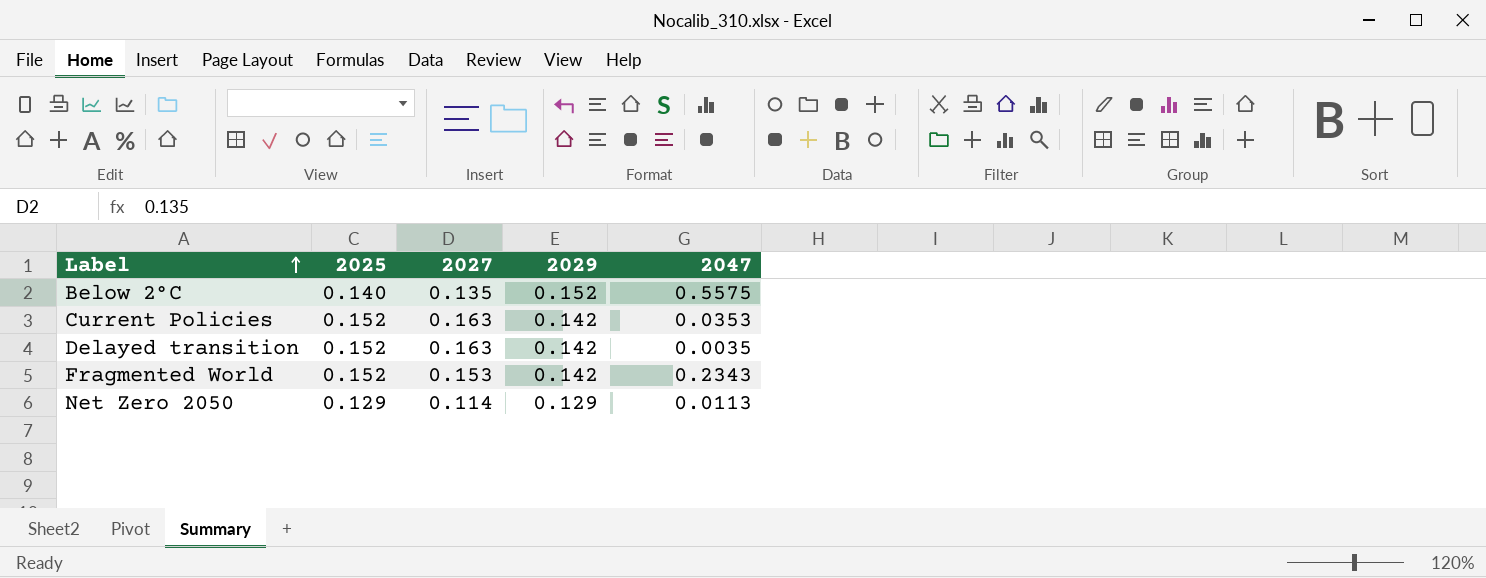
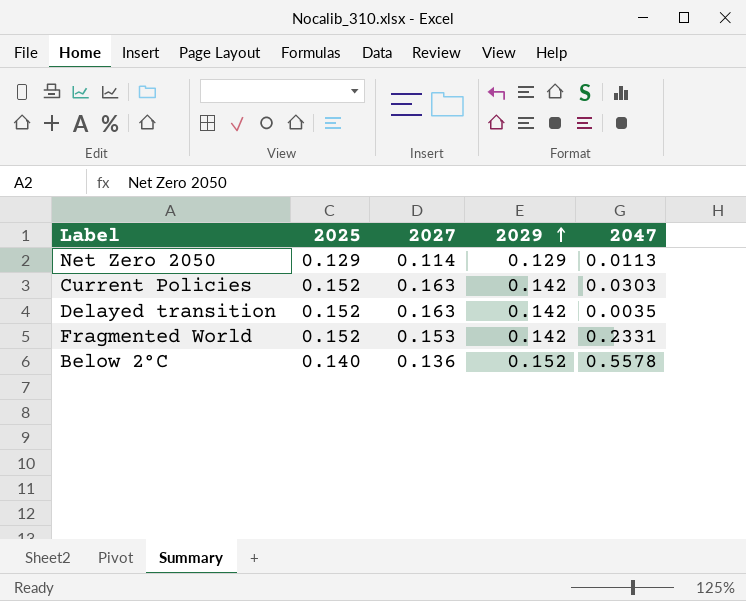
row order: Label ascending -> 2029 ascending
Current Policies | 2047: 0.0353 -> 0.0303
Fragmented World | 2047: 0.2343 -> 0.2331
Below 2°C | 2027: 0.135 -> 0.136
Below 2°C | 2047: 0.5575 -> 0.5578

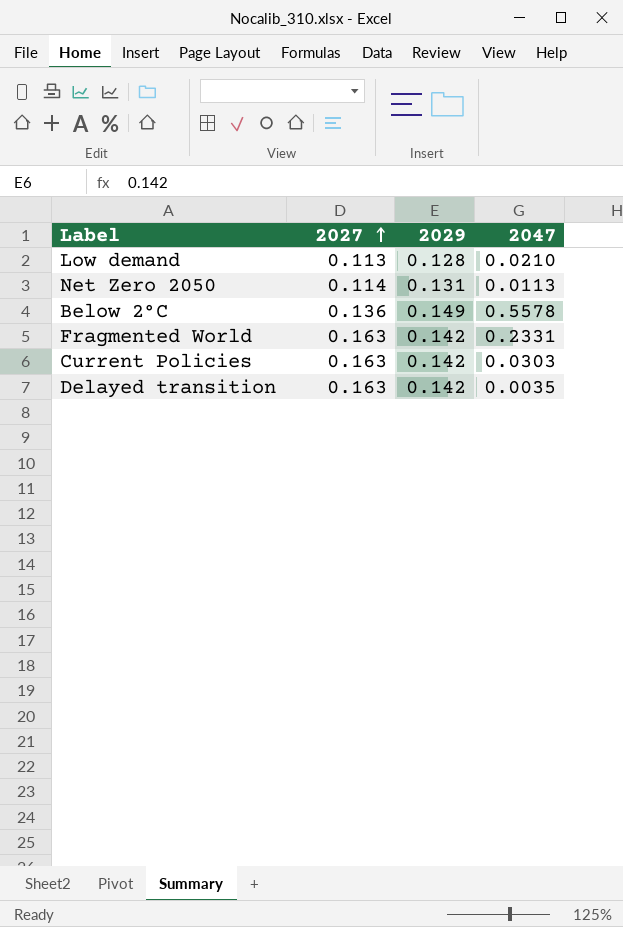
row order: 2029 ascending -> 2027 ascending
column 2025 | position: 2 -> none
row Low demand: none -> 0.113 | 0.128 | 0.0210
Net Zero 2050 | 2029: 0.129 -> 0.131
Below 2°C | 2029: 0.152 -> 0.149
Fragmented World | 2027: 0.153 -> 0.163

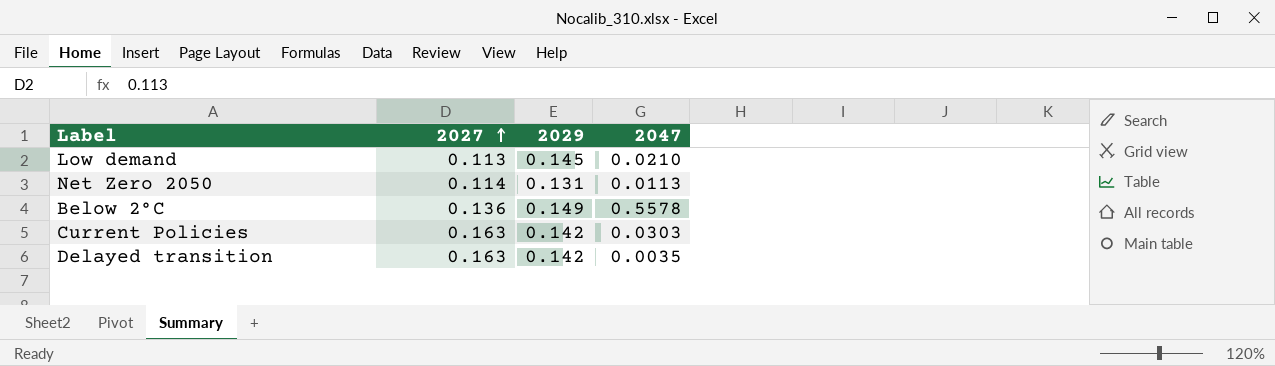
row Fragmented World: 0.163 | 0.142 | 0.2331 -> none
Low demand | 2029: 0.128 -> 0.145

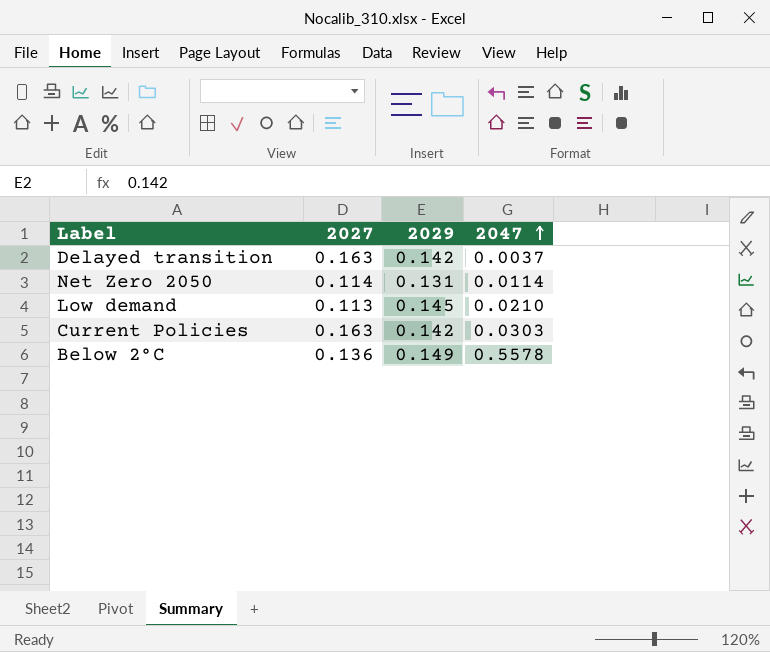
row order: 2027 ascending -> 2047 ascending
Delayed transition | 2047: 0.0035 -> 0.0037
Net Zero 2050 | 2047: 0.0113 -> 0.0114

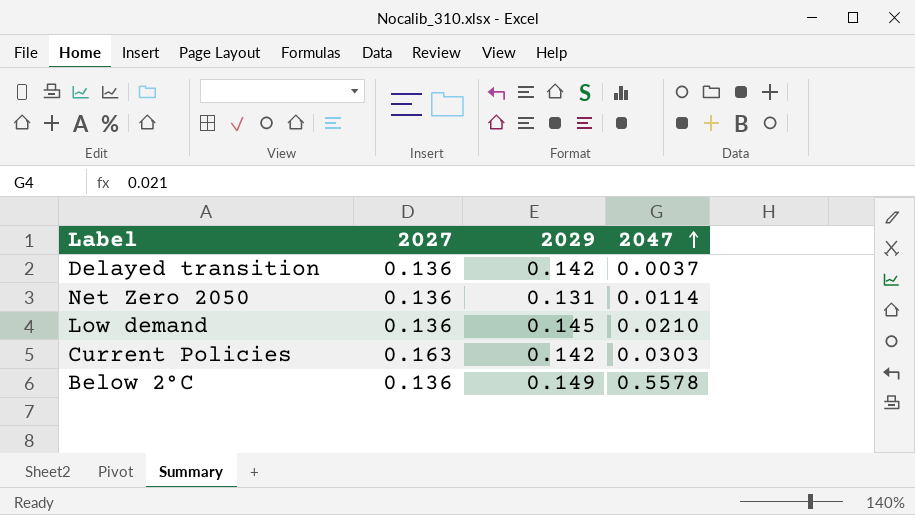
Delayed transition | 2027: 0.163 -> 0.136
Net Zero 2050 | 2027: 0.114 -> 0.136
Low demand | 2027: 0.113 -> 0.136

